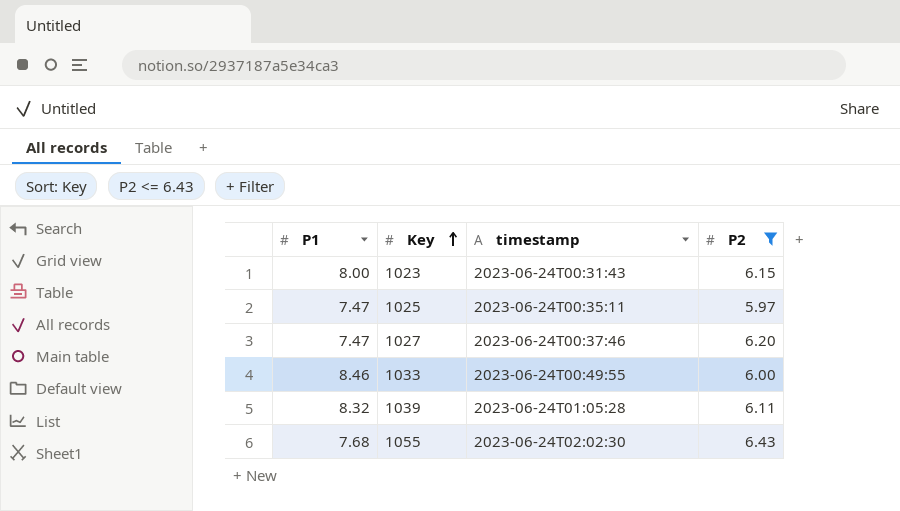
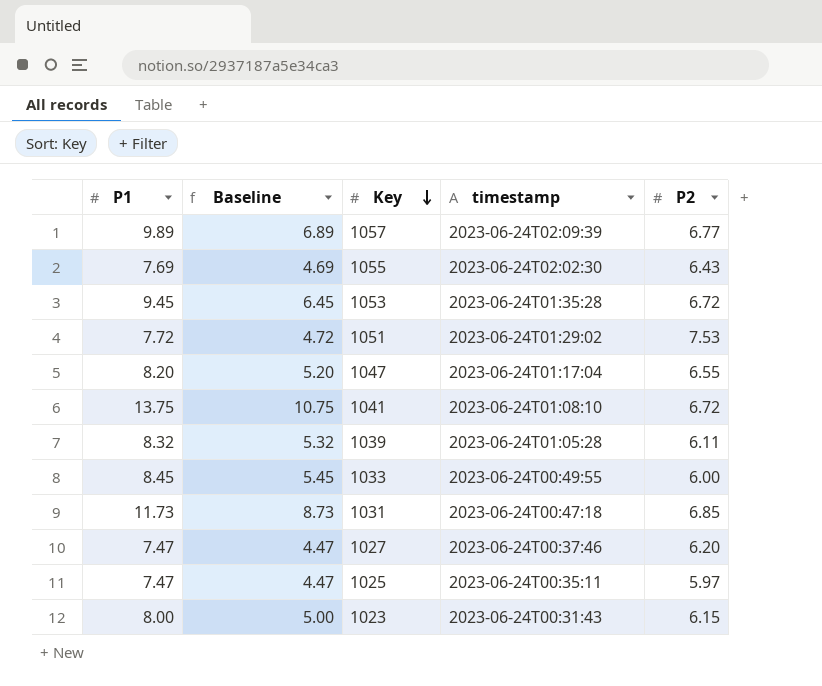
filter: P2 <= 6.43 -> none
row order: Key ascending -> Key descending
column Baseline | formula: none -> [P1] - 3
1055 | P1: 7.68 -> 7.69
1033 | P1: 8.46 -> 8.45

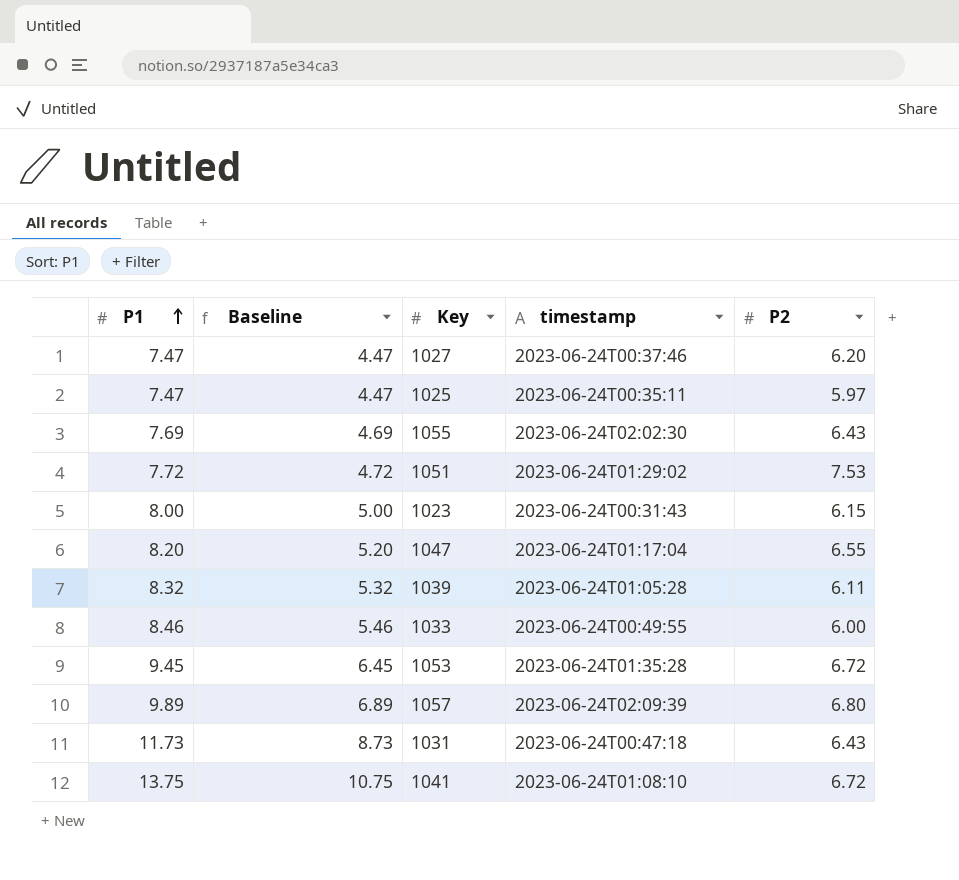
row order: Key descending -> P1 ascending
1033 | P1: 8.45 -> 8.46
1033 | Baseline: 5.45 -> 5.46
1057 | P2: 6.77 -> 6.80
1031 | P2: 6.85 -> 6.43

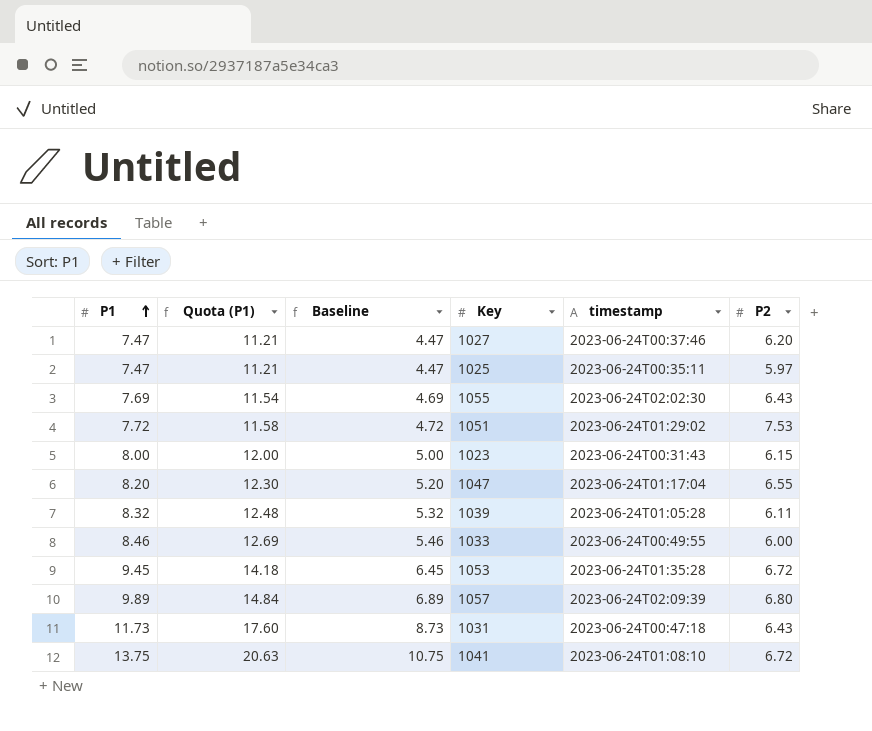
column Quota (P1) | formula: none -> [P1] * 1.5

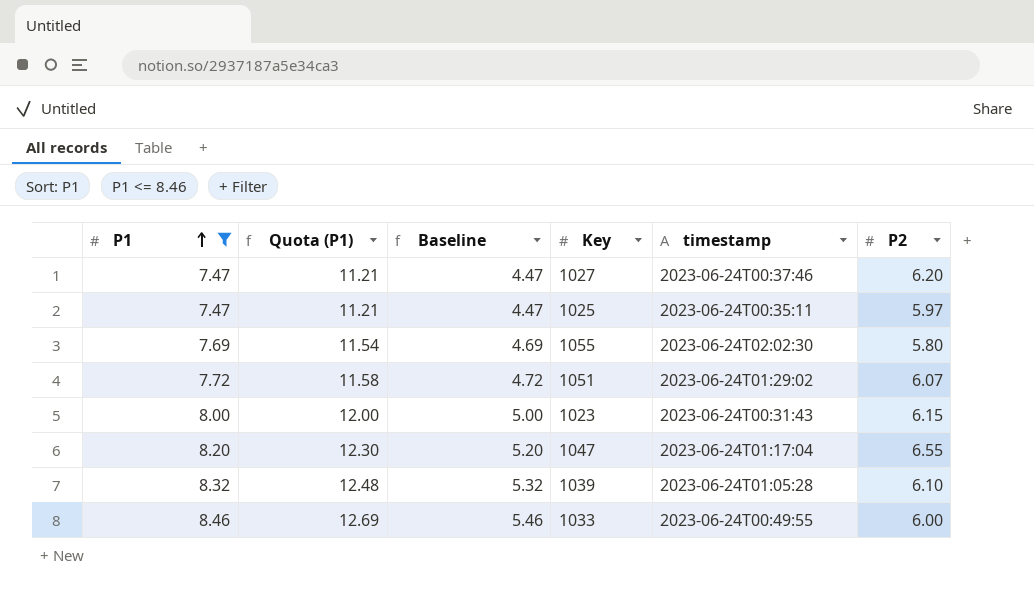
filter: none -> P1 <= 8.46
1055 | P2: 6.43 -> 5.80
1051 | P2: 7.53 -> 6.07
1039 | P2: 6.11 -> 6.10

